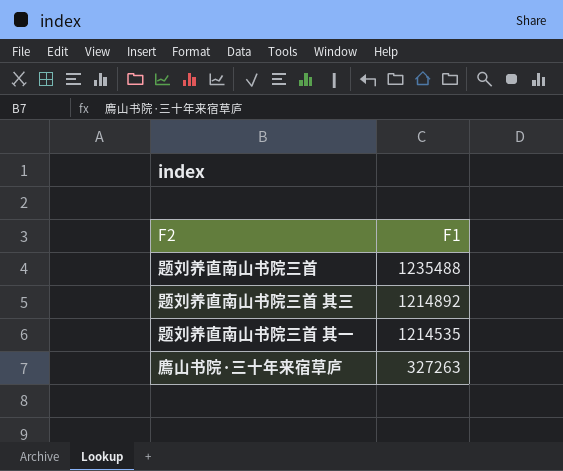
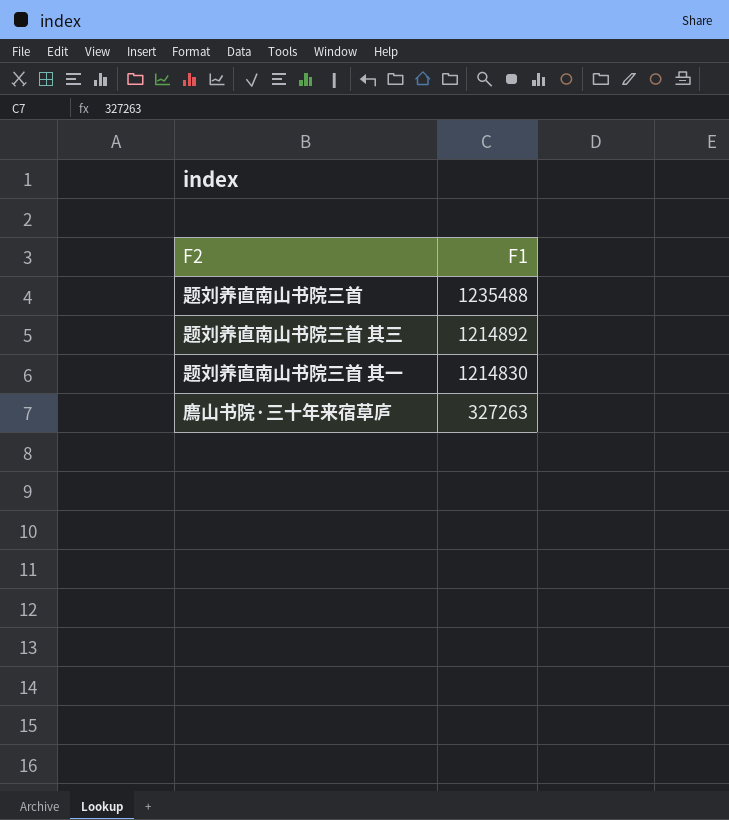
题刘养直南山书院三首 其一 | F1: 1214535 -> 1214830

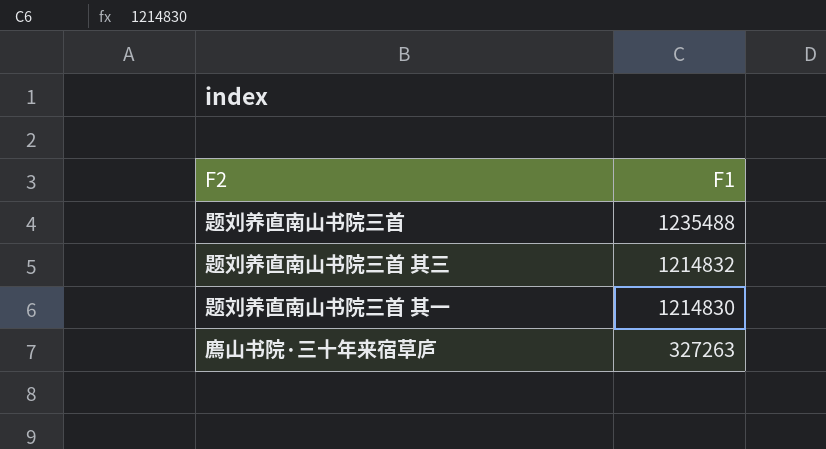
题刘养直南山书院三首 其三 | F1: 1214892 -> 1214832

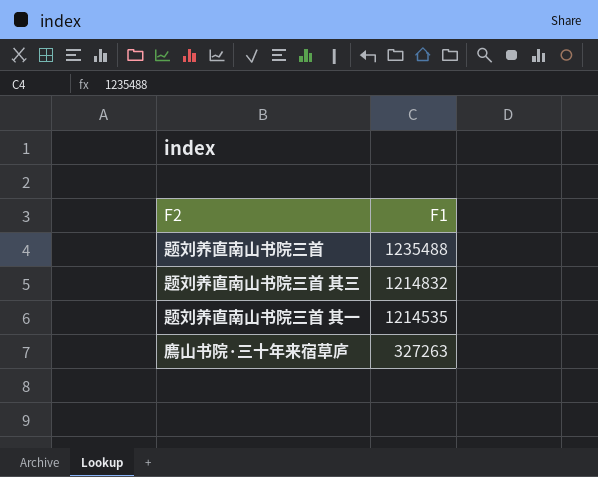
题刘养直南山书院三首 其一 | F1: 1214830 -> 1214535

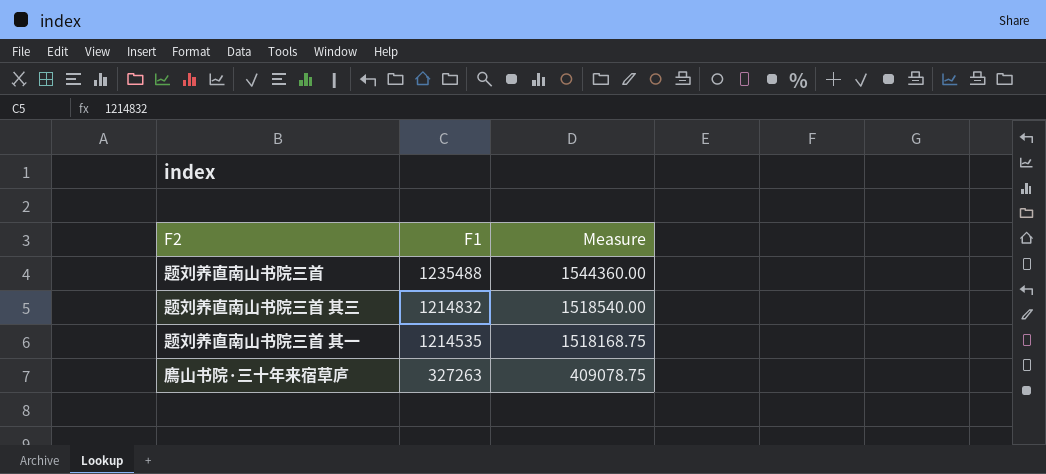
column Measure | formula: none -> [F1] * 1.25

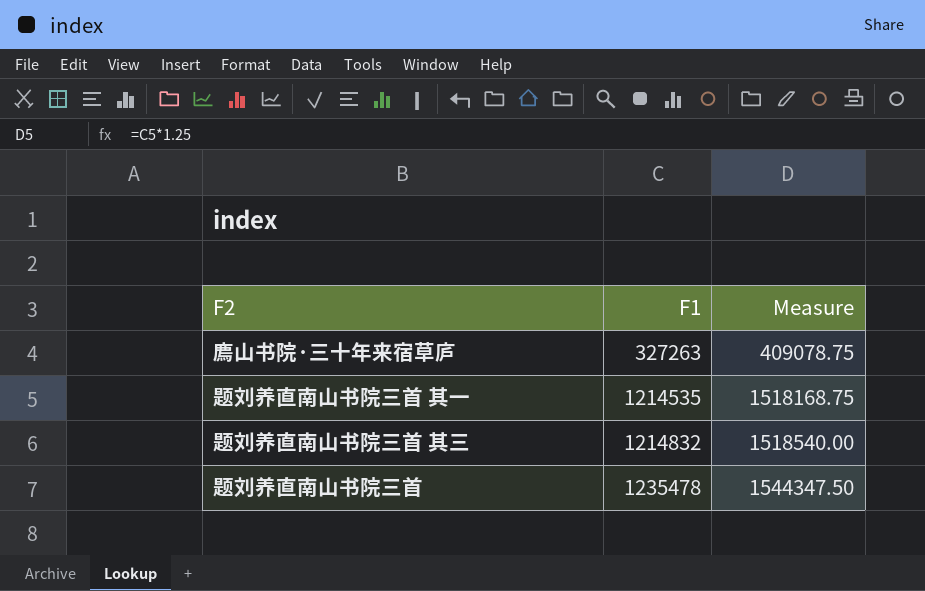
row order: F1 descending -> F1 ascending
题刘养直南山书院三首 | F1: 1235488 -> 1235478
题刘养直南山书院三首 | Measure: 1544360.00 -> 1544347.50

